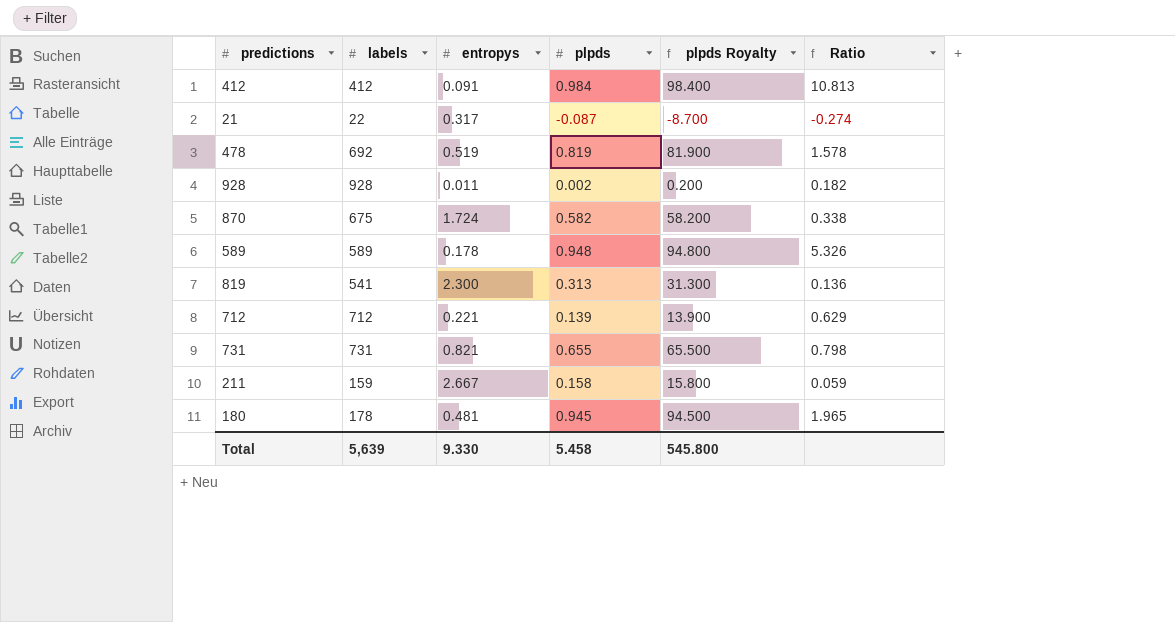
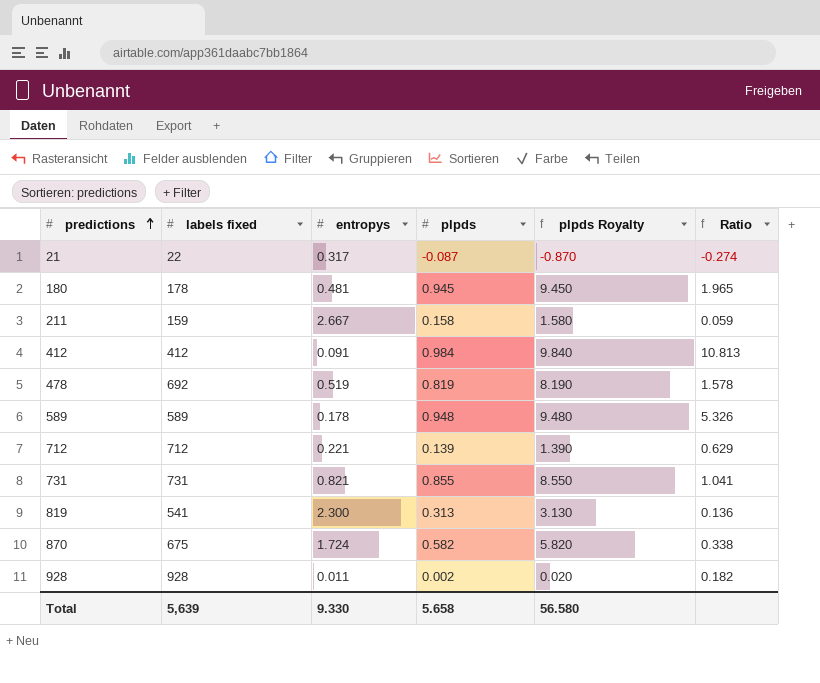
row order: none -> predictions ascending
column name: labels -> labels fixed
column plpds Royalty | formula: [plpds] * 100 -> [plpds] * 10
731 | plpds: 0.655 -> 0.855
731 | Ratio: 0.798 -> 1.041
Total | plpds: 5.458 -> 5.658
Total | plpds Royalty: 545.800 -> 56.580

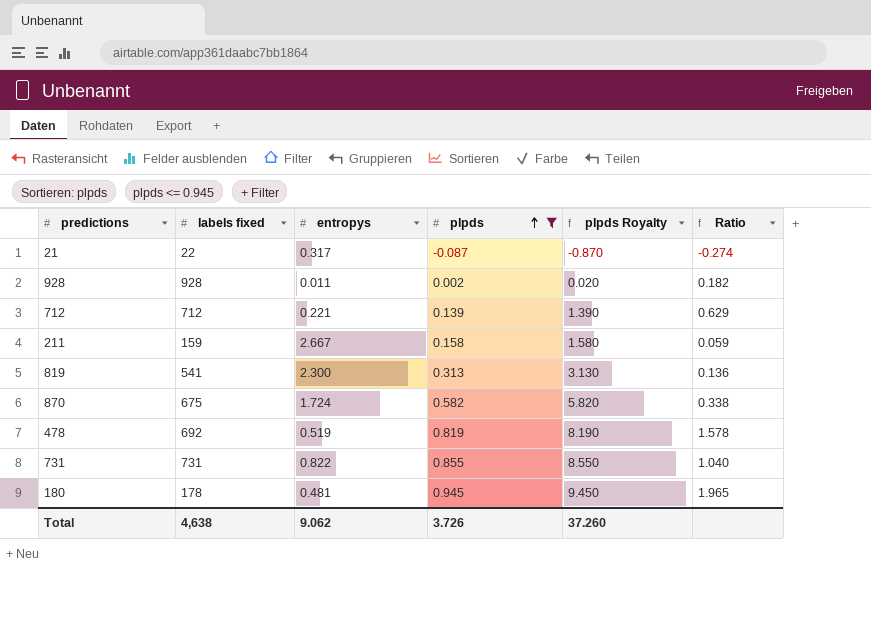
filter: none -> plpds <= 0.945
row order: predictions ascending -> plpds ascending
731 | entropys: 0.821 -> 0.822
731 | Ratio: 1.041 -> 1.040
Total | labels fixed: 5,639 -> 4,638
Total | entropys: 9.330 -> 9.062
Total | plpds: 5.658 -> 3.726
Total | plpds Royalty: 56.580 -> 37.260

